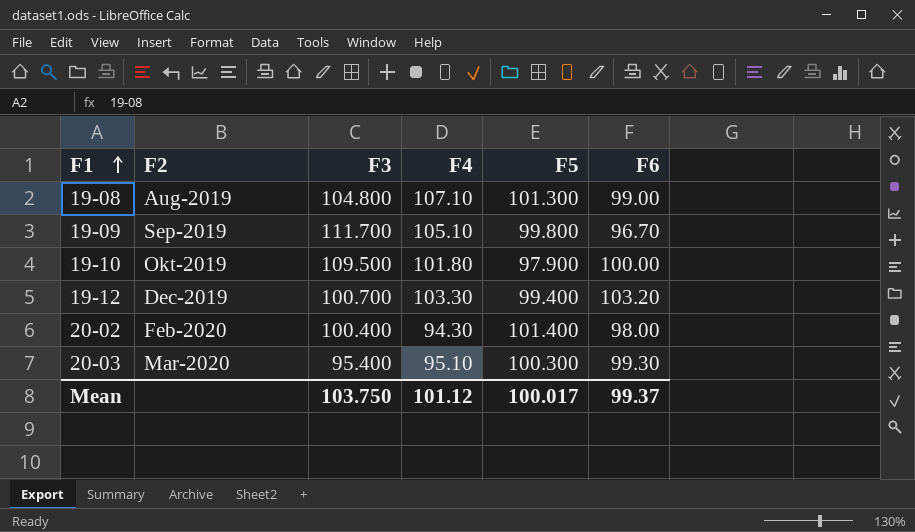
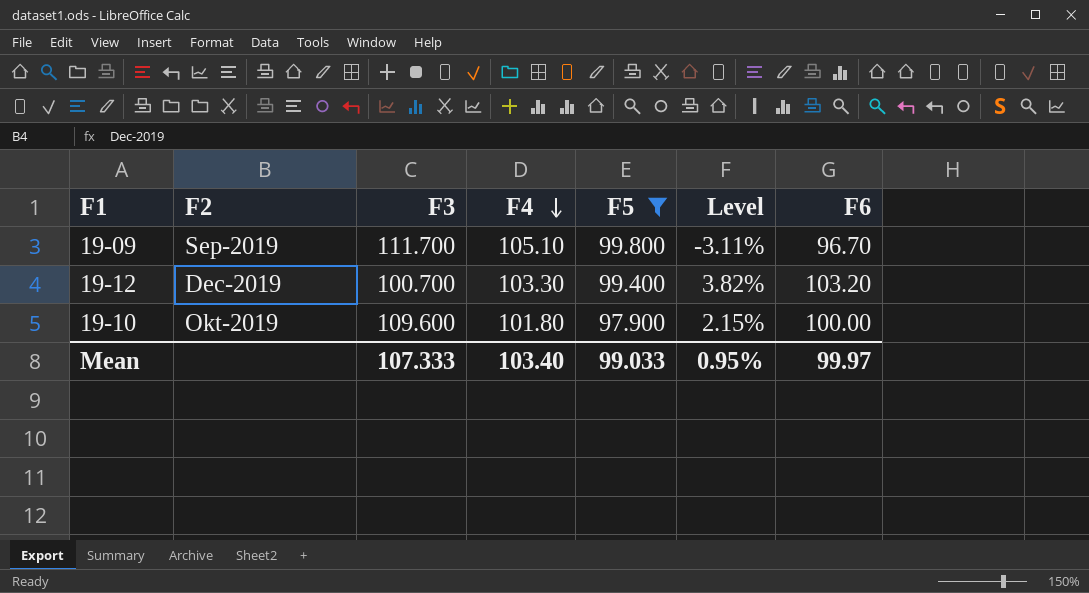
filter: none -> F5 <= 99.800
row order: F1 ascending -> F4 descending
column Level | formula: none -> ([F6] - [F5]) / [F5]
19-10 | F3: 109.500 -> 109.600
Mean | F3: 103.750 -> 107.333
Mean | F4: 101.12 -> 103.40
Mean | F5: 100.017 -> 99.033
Mean | F6: 99.37 -> 99.97

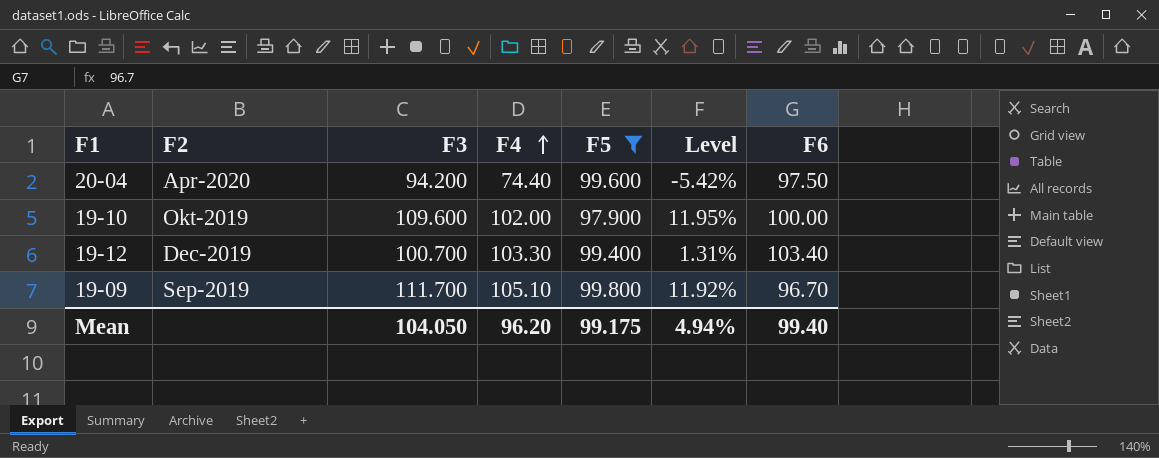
row order: F4 descending -> F4 ascending
column Level | formula: ([F6] - [F5]) / [F5] -> ([F3] - [F5]) / [F5]
row 20-04: none -> Apr-2020 | 94.200 | 74.40 | 99.600 | -5.42% | 97.50
19-10 | F4: 101.80 -> 102.00
19-12 | F6: 103.20 -> 103.40
Mean | F3: 107.333 -> 104.050
Mean | F4: 103.40 -> 96.20
Mean | F5: 99.033 -> 99.175
Mean | Level: 0.95% -> 4.94%
Mean | F6: 99.97 -> 99.40

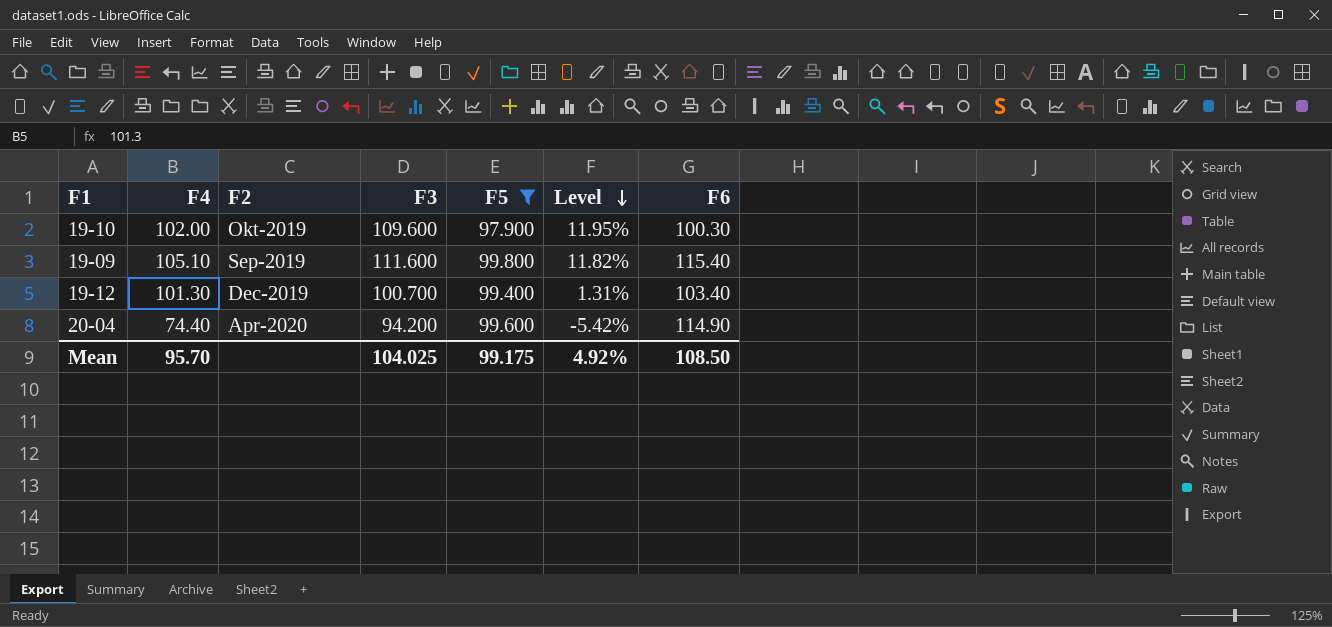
row order: F4 ascending -> Level descending
column F4 | position: 4 -> 2
19-10 | F6: 100.00 -> 100.30
19-09 | F3: 111.700 -> 111.600
19-09 | Level: 11.92% -> 11.82%
19-09 | F6: 96.70 -> 115.40
19-12 | F4: 103.30 -> 101.30
20-04 | F6: 97.50 -> 114.90
Mean | F4: 96.20 -> 95.70
Mean | F3: 104.050 -> 104.025
Mean | Level: 4.94% -> 4.92%
Mean | F6: 99.40 -> 108.50

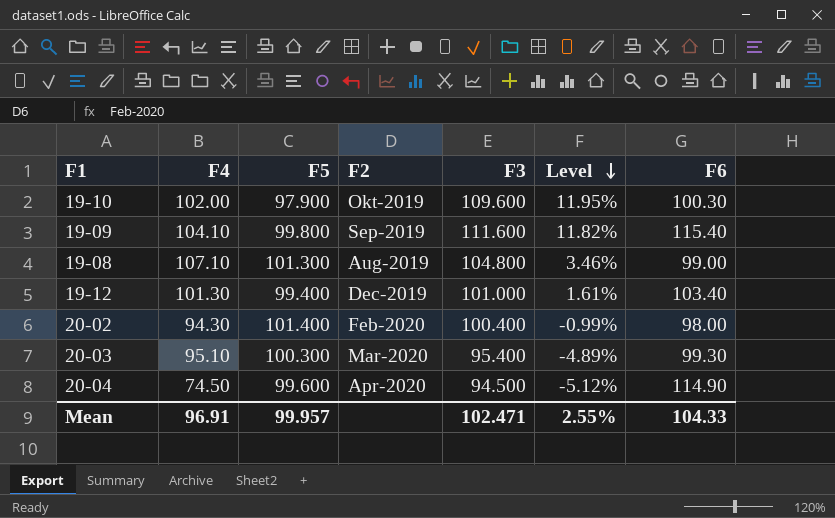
filter: F5 <= 99.800 -> none
column F5 | position: 5 -> 3
19-09 | F4: 105.10 -> 104.10
19-12 | F3: 100.700 -> 101.000
19-12 | Level: 1.31% -> 1.61%
20-04 | F4: 74.40 -> 74.50
20-04 | F3: 94.200 -> 94.500
20-04 | Level: -5.42% -> -5.12%
Mean | F4: 95.70 -> 96.91
Mean | F5: 99.175 -> 99.957
Mean | F3: 104.025 -> 102.471
Mean | Level: 4.92% -> 2.55%
Mean | F6: 108.50 -> 104.33

